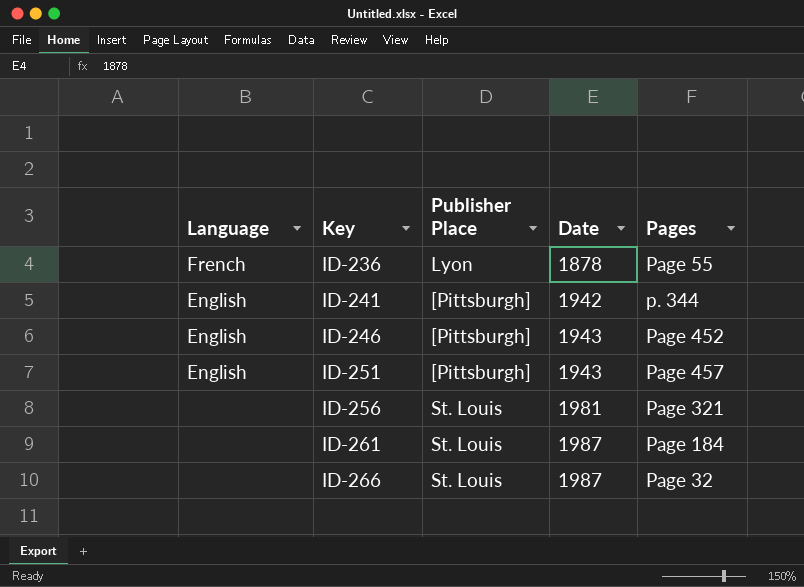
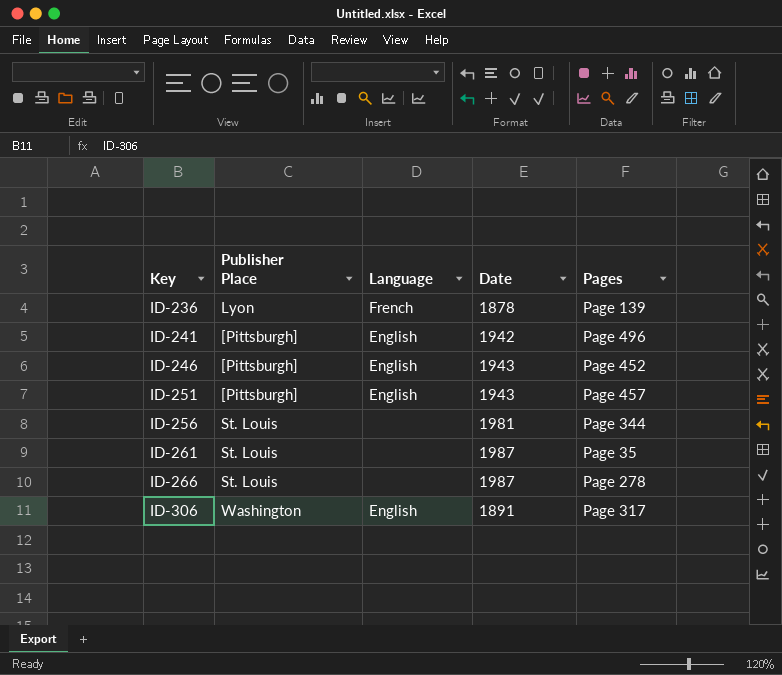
column Language | position: 1 -> 3
ID-236 | Pages: Page 55 -> Page 139
ID-241 | Pages: p. 344 -> Page 496
ID-256 | Pages: Page 321 -> Page 344
ID-261 | Pages: Page 184 -> Page 35
ID-266 | Pages: Page 32 -> Page 278
row ID-306: none -> Washington | English | 1891 | Page 317

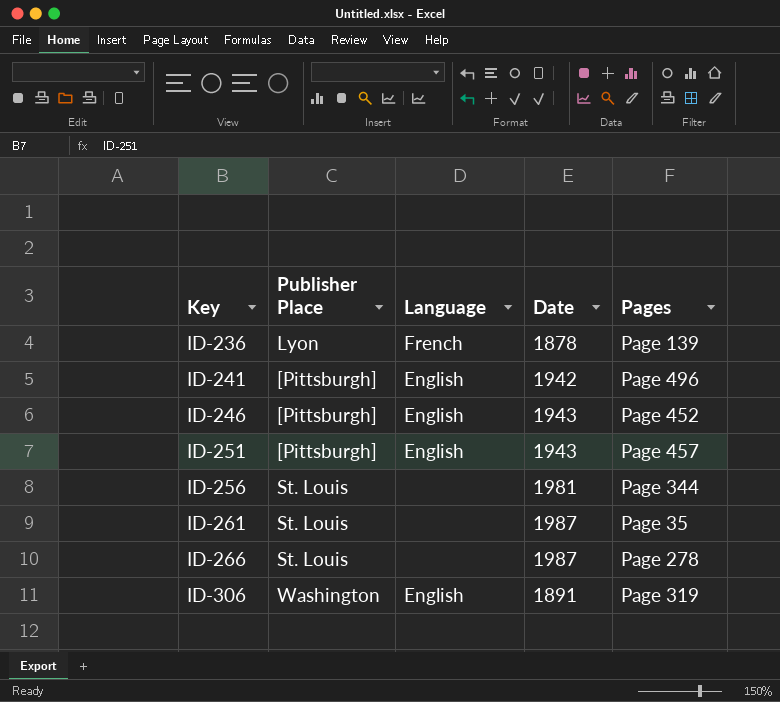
ID-306 | Pages: Page 317 -> Page 319

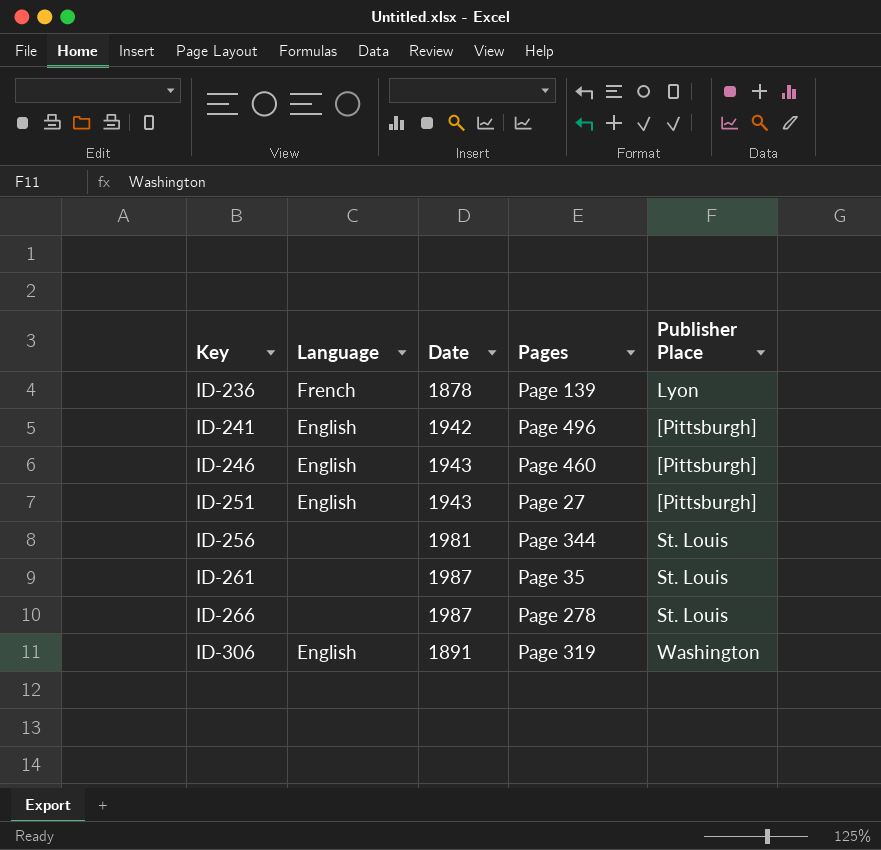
column Publisher Place | position: 2 -> 5
ID-246 | Pages: Page 452 -> Page 460
ID-251 | Pages: Page 457 -> Page 27

